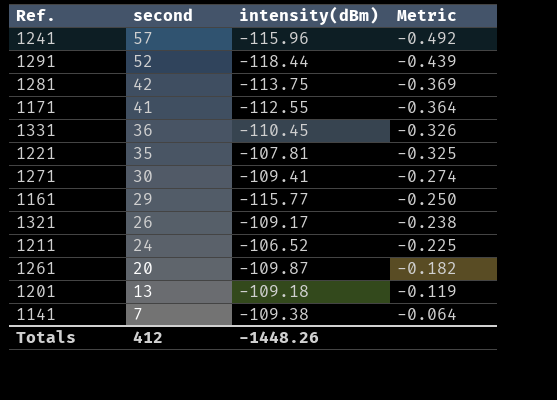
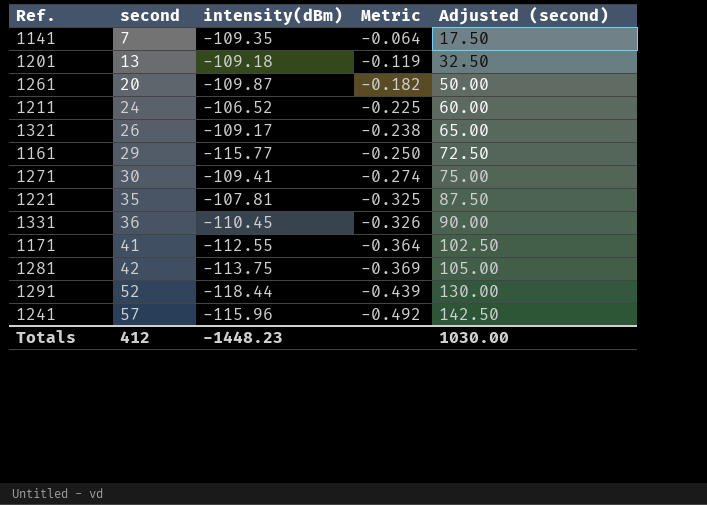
row order: second descending -> second ascending
column Adjusted (second) | formula: none -> [second] * 2.5
1141 | intensity(dBm): -109.38 -> -109.35
Totals | intensity(dBm): -1448.26 -> -1448.23

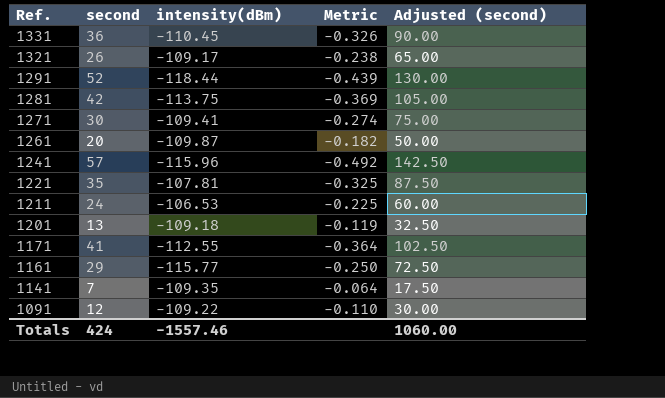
row order: second ascending -> Ref. descending
1211 | intensity(dBm): -106.52 -> -106.53
row 1091: none -> 12 | -109.22 | -0.110 | 30.00
Totals | second: 412 -> 424
Totals | intensity(dBm): -1448.23 -> -1557.46
Totals | Adjusted (second): 1030.00 -> 1060.00

